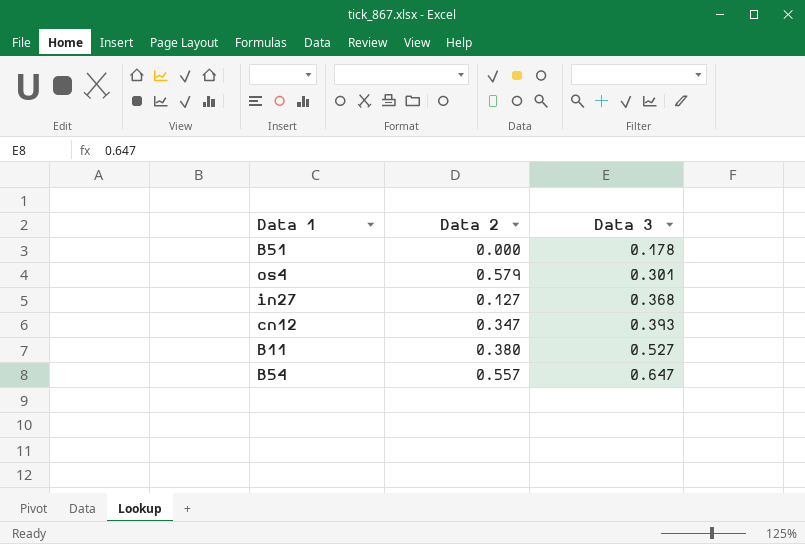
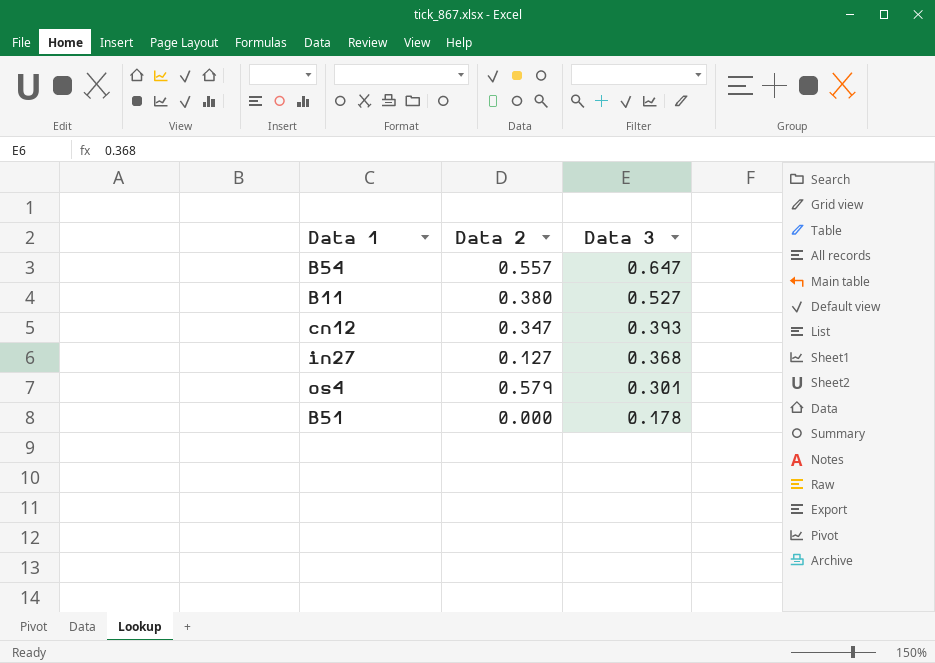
row order: Data 3 ascending -> Data 3 descending

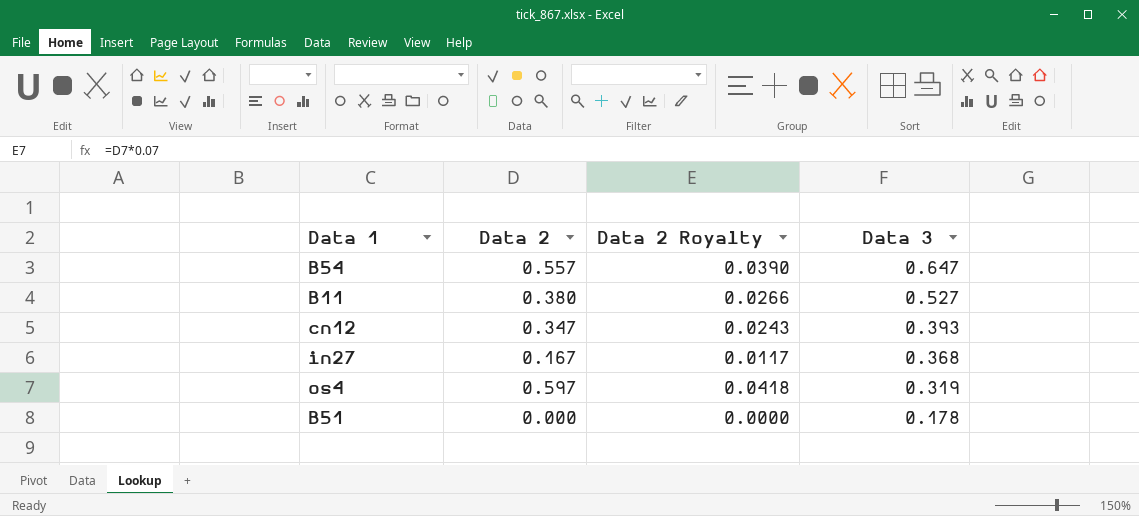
column Data 2 Royalty | formula: none -> [Data 2] * 0.07
in27 | Data 2: 0.127 -> 0.167
os4 | Data 2: 0.579 -> 0.597
os4 | Data 3: 0.301 -> 0.319

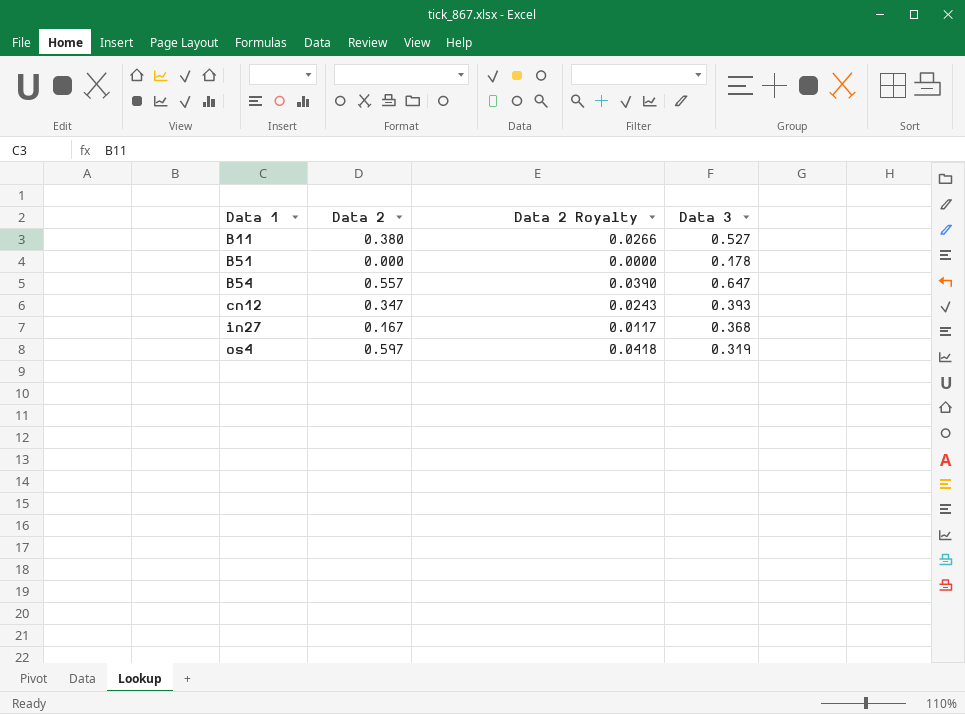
row order: Data 3 descending -> Data 1 ascending

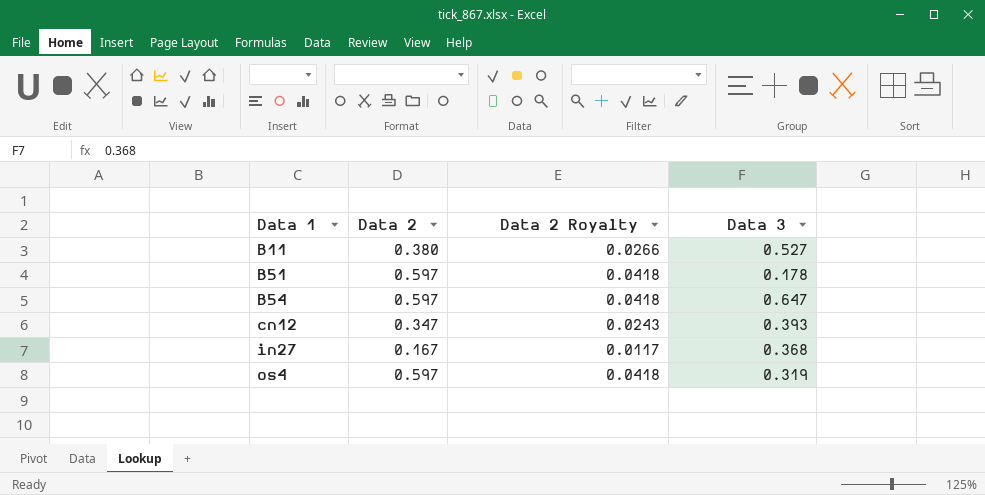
B51 | Data 2: 0.000 -> 0.597
B51 | Data 2 Royalty: 0.0000 -> 0.0418
B54 | Data 2: 0.557 -> 0.597
B54 | Data 2 Royalty: 0.0390 -> 0.0418

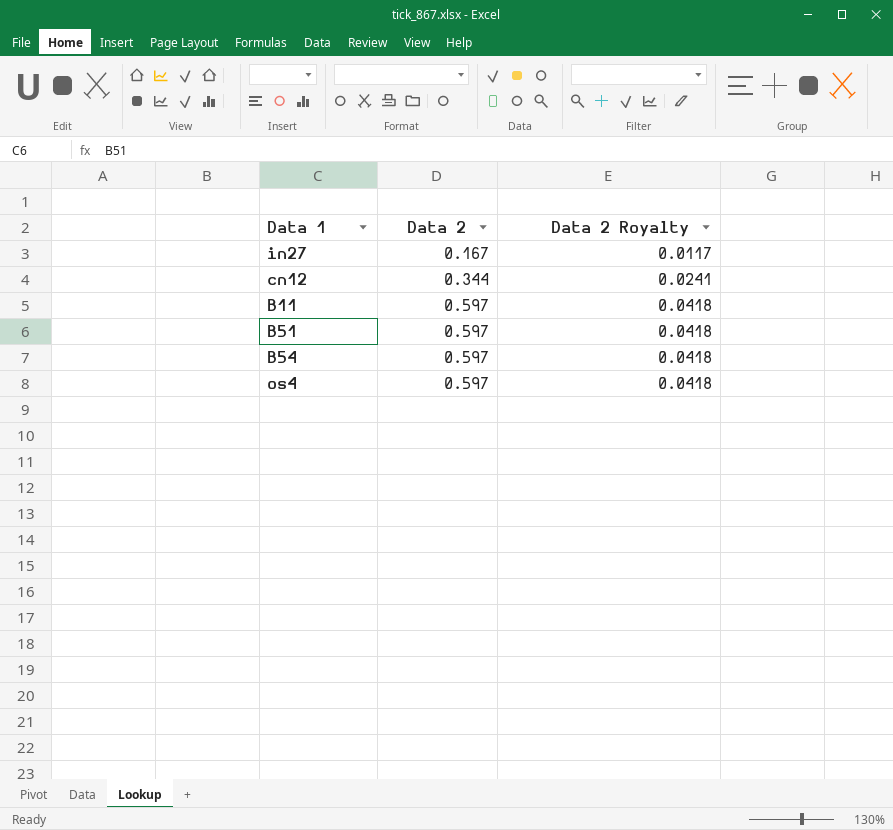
row order: Data 1 ascending -> Data 2 ascending
column Data 3 | position: 4 -> none
cn12 | Data 2: 0.347 -> 0.344
cn12 | Data 2 Royalty: 0.0243 -> 0.0241
B11 | Data 2: 0.380 -> 0.597
B11 | Data 2 Royalty: 0.0266 -> 0.0418

